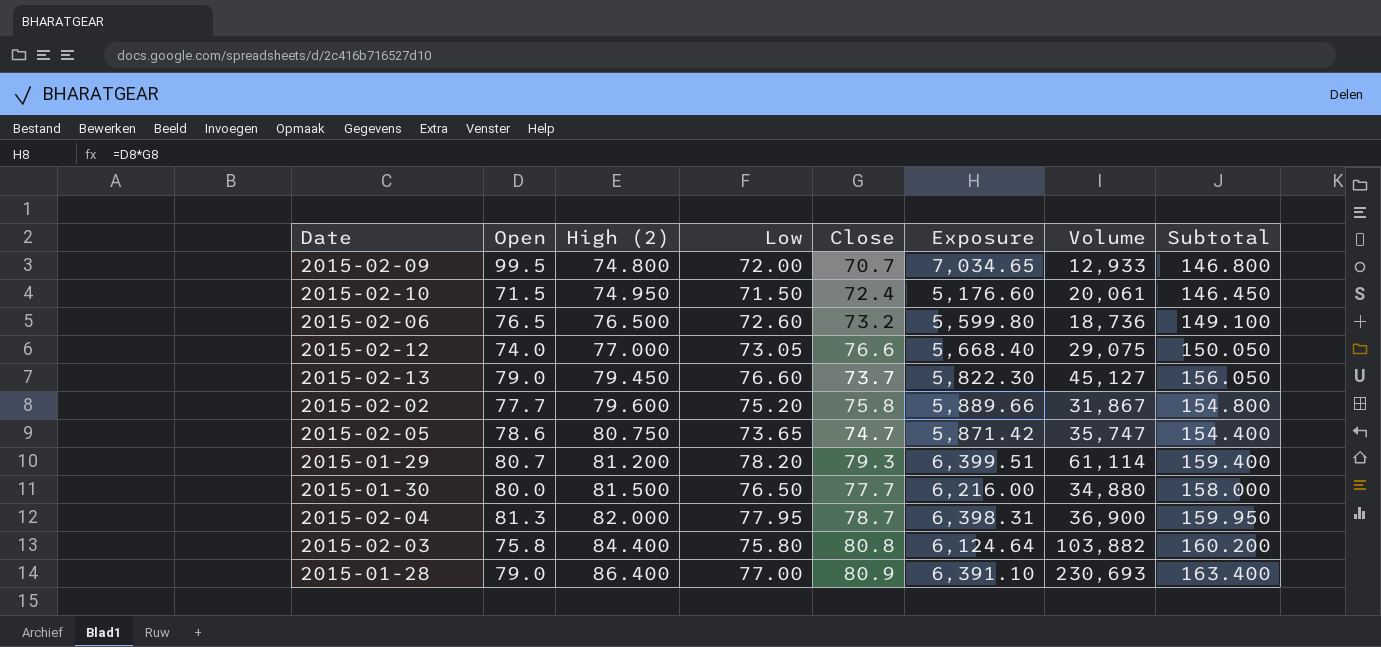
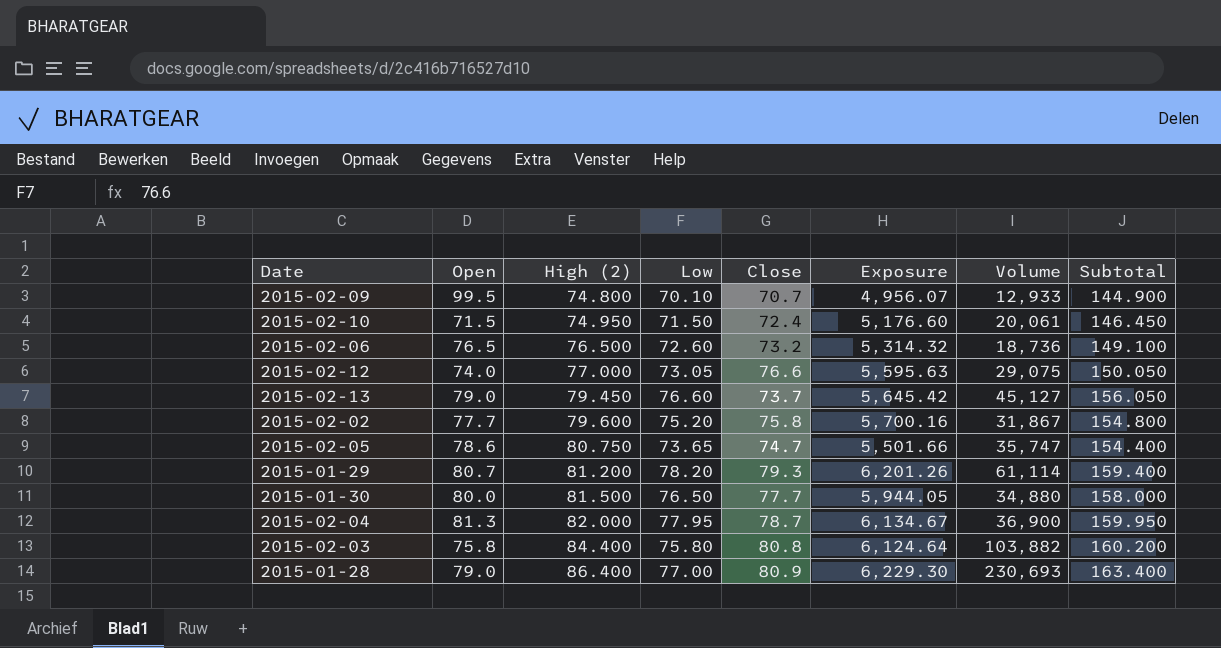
column Exposure | formula: [Open] * [Close] -> [Low] * [Close]
2015-02-09 | Low: 72.00 -> 70.10
2015-02-09 | Subtotal: 146.800 -> 144.900

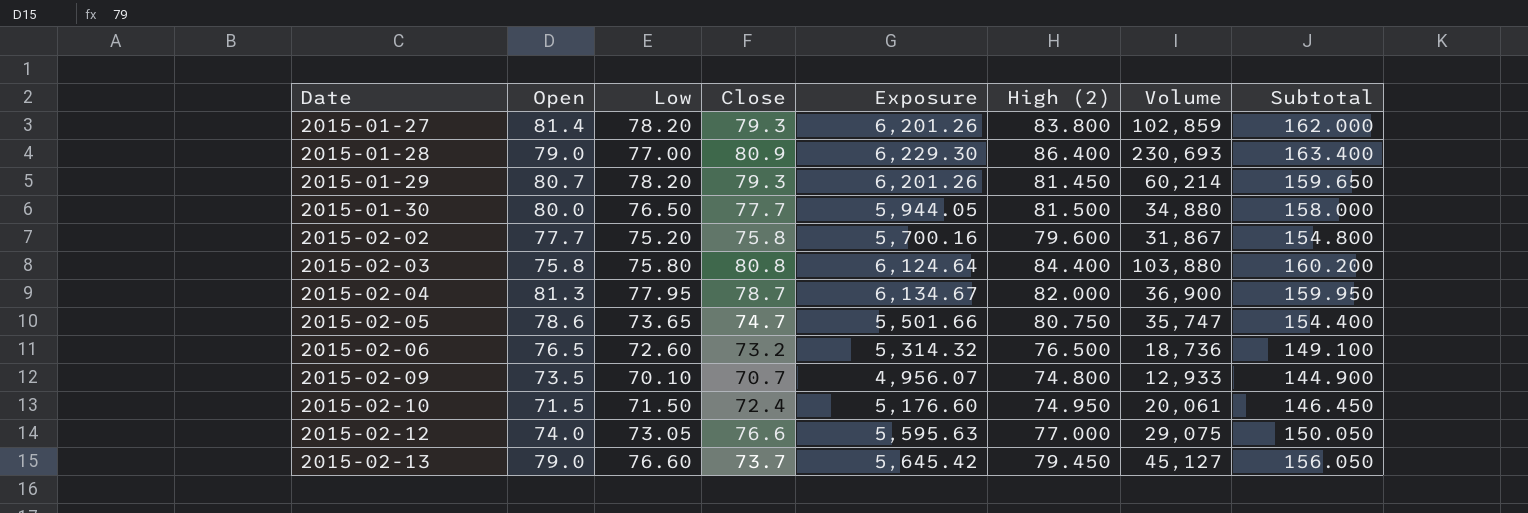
row order: High (2) ascending -> Date ascending
column High (2) | position: 3 -> 6
row 2015-01-27: none -> 81.4 | 78.20 | 79.3 | 6,201.26 | 83.800 | 102,859 | 162.000
2015-01-29 | High (2): 81.200 -> 81.450
2015-01-29 | Volume: 61,114 -> 60,214
2015-01-29 | Subtotal: 159.400 -> 159.650
2015-02-03 | Volume: 103,882 -> 103,880
2015-02-09 | Open: 99.5 -> 73.5

